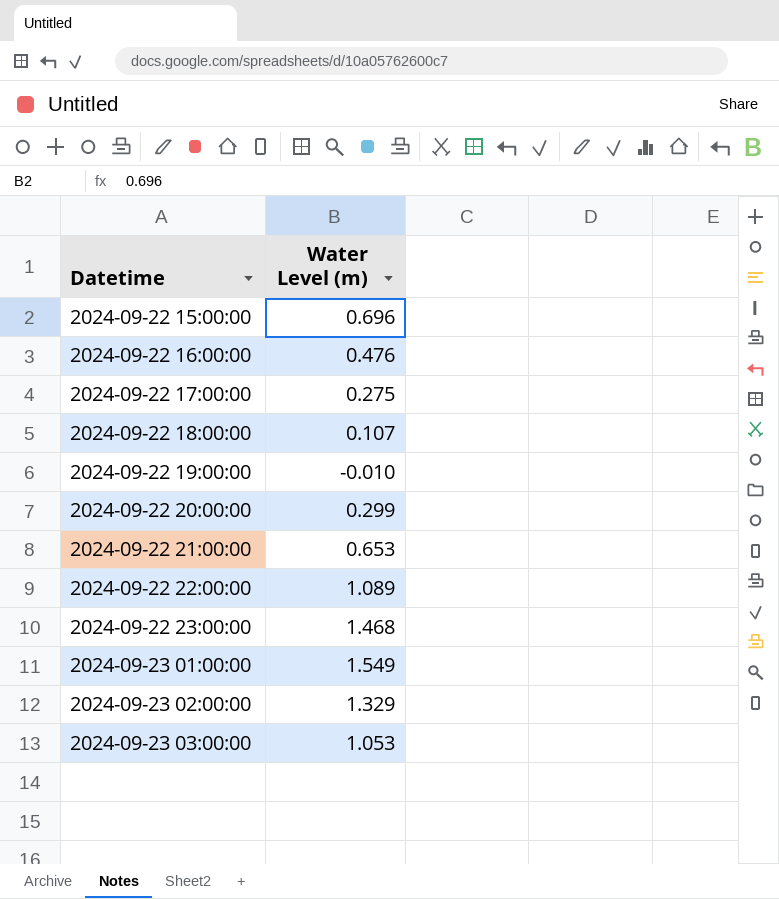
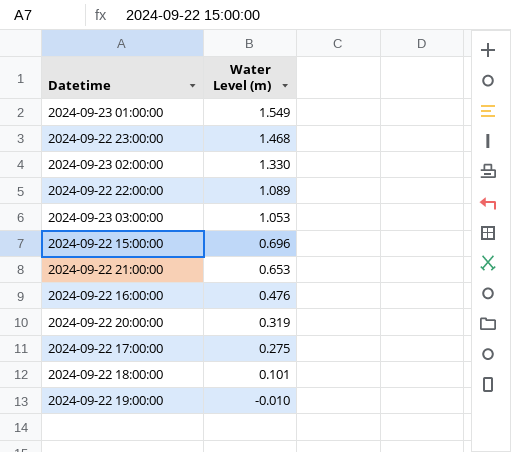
row order: Datetime ascending -> Water Level (m) descending
2024-09-23 02:00:00 | Water Level (m): 1.329 -> 1.330
2024-09-22 20:00:00 | Water Level (m): 0.299 -> 0.319
2024-09-22 18:00:00 | Water Level (m): 0.107 -> 0.101

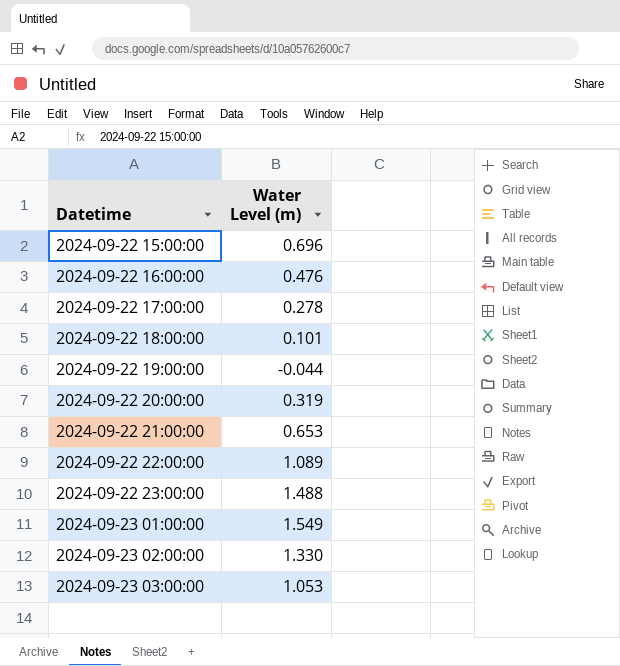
row order: Water Level (m) descending -> Datetime ascending
2024-09-22 17:00:00 | Water Level (m): 0.275 -> 0.278
2024-09-22 19:00:00 | Water Level (m): -0.010 -> -0.044
2024-09-22 23:00:00 | Water Level (m): 1.468 -> 1.488

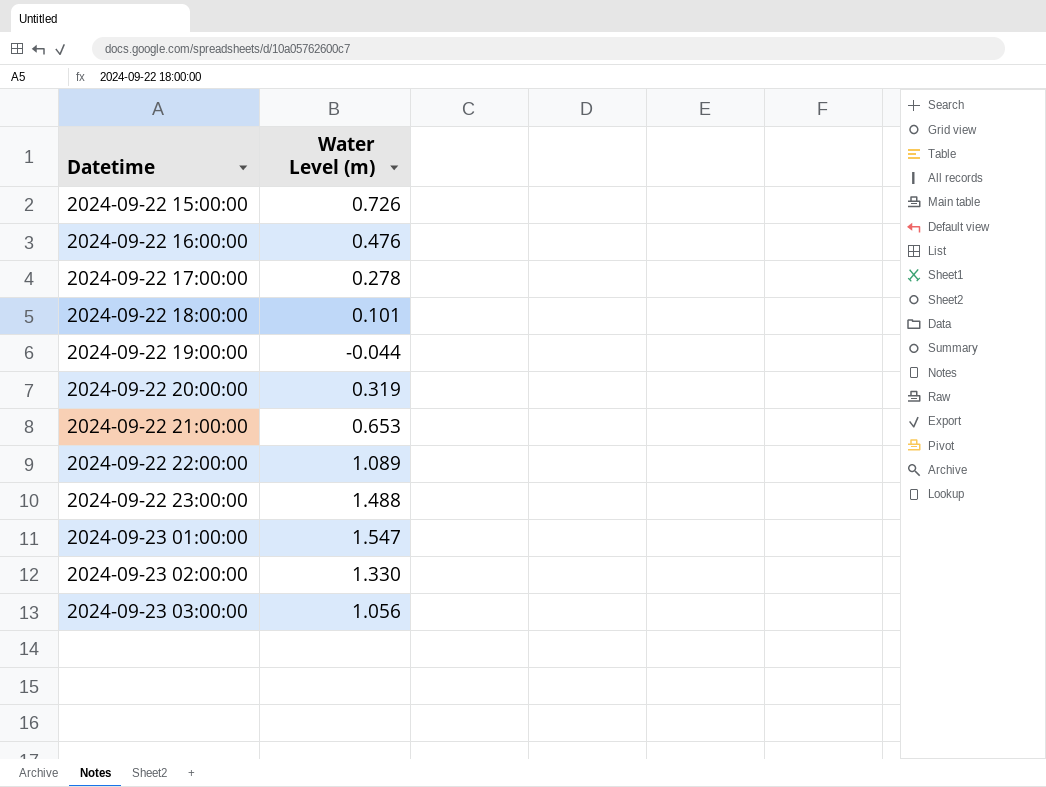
2024-09-22 15:00:00 | Water Level (m): 0.696 -> 0.726
2024-09-23 01:00:00 | Water Level (m): 1.549 -> 1.547
2024-09-23 03:00:00 | Water Level (m): 1.053 -> 1.056

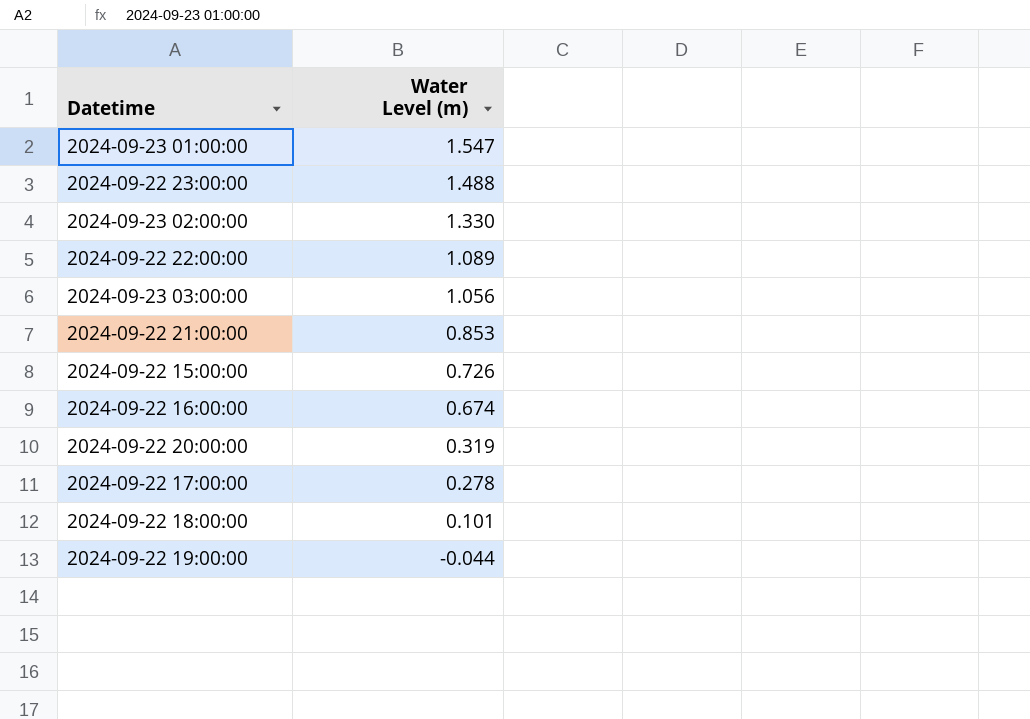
row order: Datetime ascending -> Water Level (m) descending
2024-09-22 21:00:00 | Water Level (m): 0.653 -> 0.853
2024-09-22 16:00:00 | Water Level (m): 0.476 -> 0.674

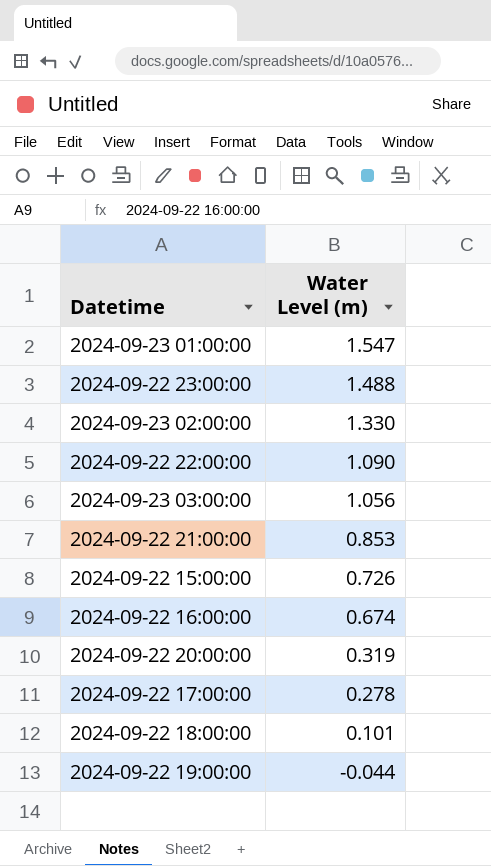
2024-09-22 22:00:00 | Water Level (m): 1.089 -> 1.090

